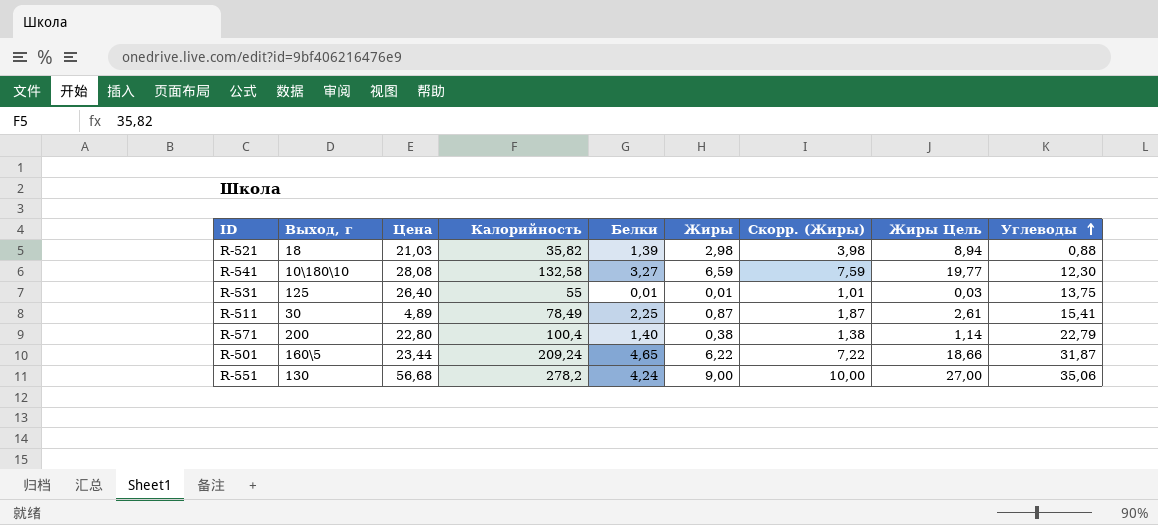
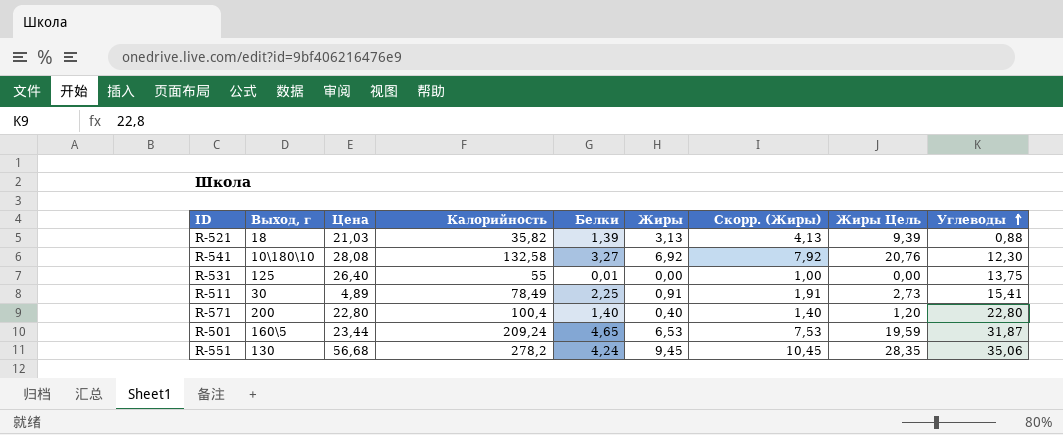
R-521 | Жиры: 2,98 -> 3,13
R-521 | Скорр. (Жиры): 3,98 -> 4,13
R-521 | Жиры Цель: 8,94 -> 9,39
R-541 | Жиры: 6,59 -> 6,92
R-541 | Скорр. (Жиры): 7,59 -> 7,92
R-541 | Жиры Цель: 19,77 -> 20,76
R-531 | Жиры: 0,01 -> 0,00
R-531 | Скорр. (Жиры): 1,01 -> 1,00
R-531 | Жиры Цель: 0,03 -> 0,00
R-511 | Жиры: 0,87 -> 0,91
R-511 | Скорр. (Жиры): 1,87 -> 1,91
R-511 | Жиры Цель: 2,61 -> 2,73
R-571 | Жиры: 0,38 -> 0,40
R-571 | Скорр. (Жиры): 1,38 -> 1,40
R-571 | Жиры Цель: 1,14 -> 1,20
R-571 | Углеводы: 22,79 -> 22,80
R-501 | Жиры: 6,22 -> 6,53
R-501 | Скорр. (Жиры): 7,22 -> 7,53
R-501 | Жиры Цель: 18,66 -> 19,59
R-551 | Жиры: 9,00 -> 9,45
R-551 | Скорр. (Жиры): 10,00 -> 10,45
R-551 | Жиры Цель: 27,00 -> 28,35

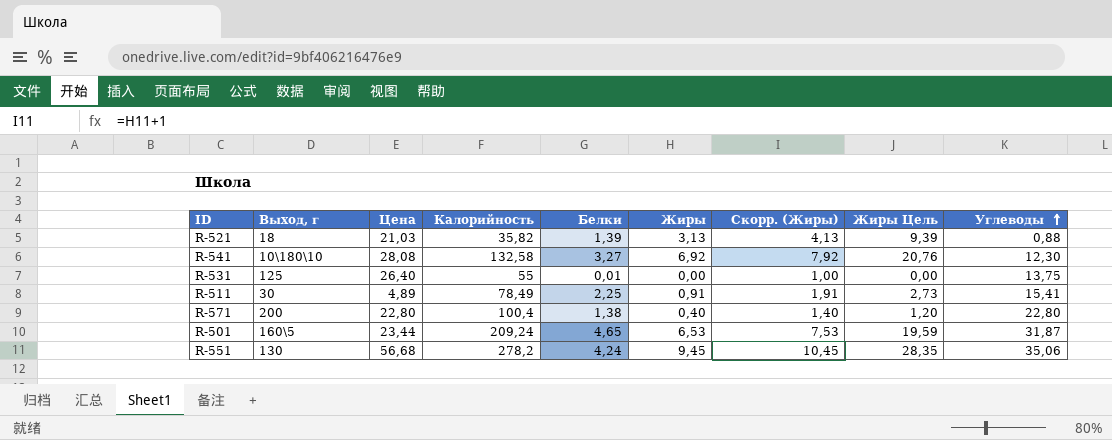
R-571 | Белки: 1,40 -> 1,38

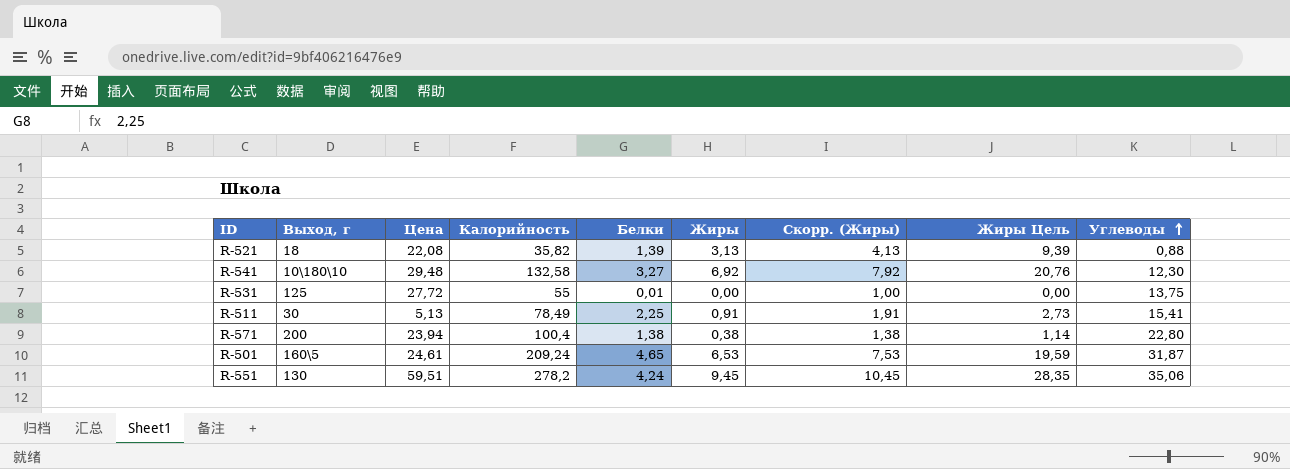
R-521 | Цена: 21,03 -> 22,08
R-541 | Цена: 28,08 -> 29,48
R-531 | Цена: 26,40 -> 27,72
R-511 | Цена: 4,89 -> 5,13
R-571 | Цена: 22,80 -> 23,94
R-571 | Жиры: 0,40 -> 0,38
R-571 | Скорр. (Жиры): 1,40 -> 1,38
R-571 | Жиры Цель: 1,20 -> 1,14
R-501 | Цена: 23,44 -> 24,61
R-551 | Цена: 56,68 -> 59,51

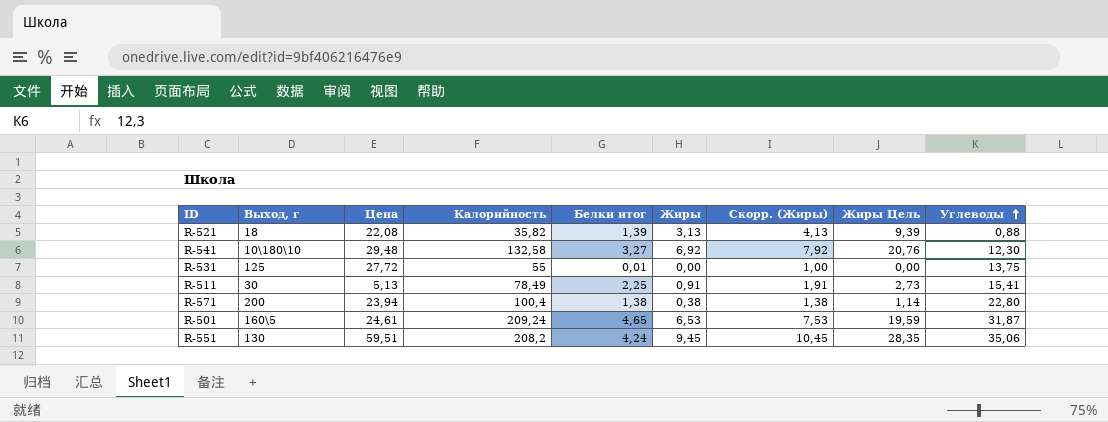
column name: Белки -> Белки итог
R-551 | Калорийность: 278,2 -> 208,2

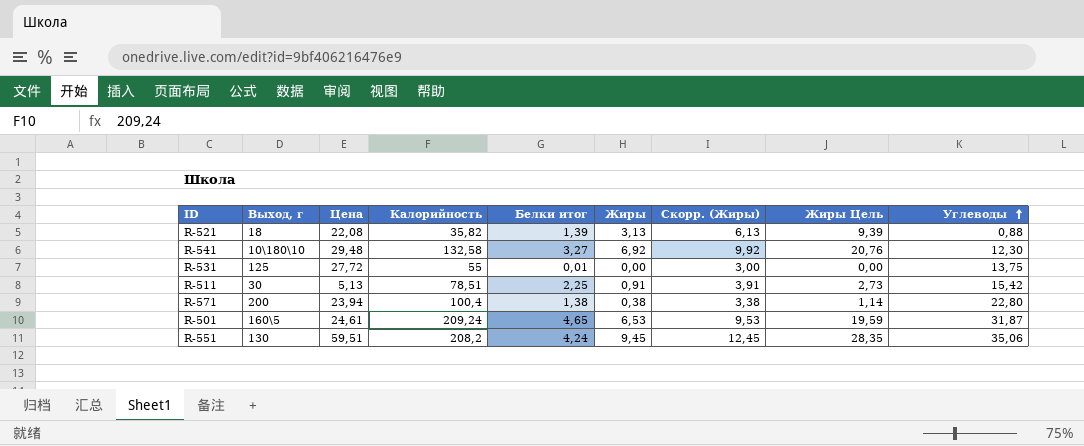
column Скорр. (Жиры) | formula: [Жиры] + 1 -> [Жиры] + 3
R-511 | Калорийность: 78,49 -> 78,51
R-511 | Углеводы: 15,41 -> 15,42

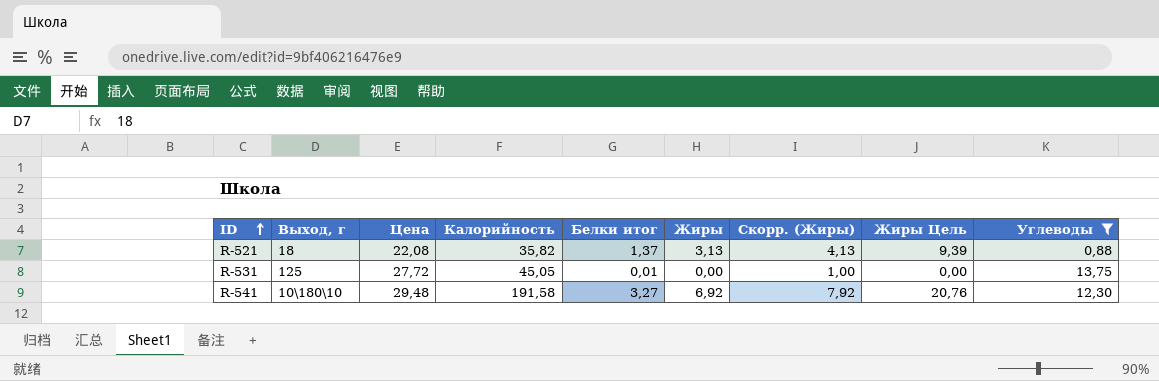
filter: none -> Углеводы <= 13,75
row order: Углеводы ascending -> ID ascending
column Скорр. (Жиры) | formula: [Жиры] + 3 -> [Жиры] + 1
R-521 | Белки итог: 1,39 -> 1,37
R-531 | Калорийность: 55 -> 45,05
R-541 | Калорийность: 132,58 -> 191,58

